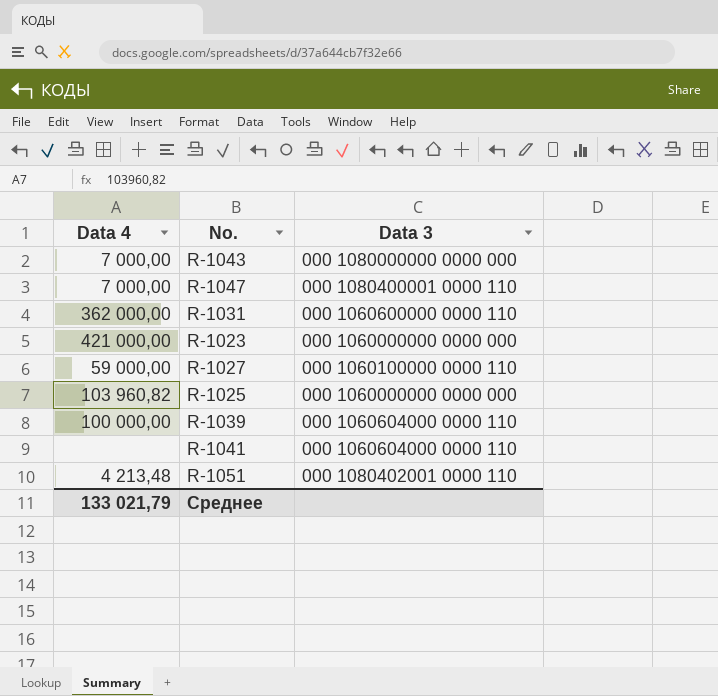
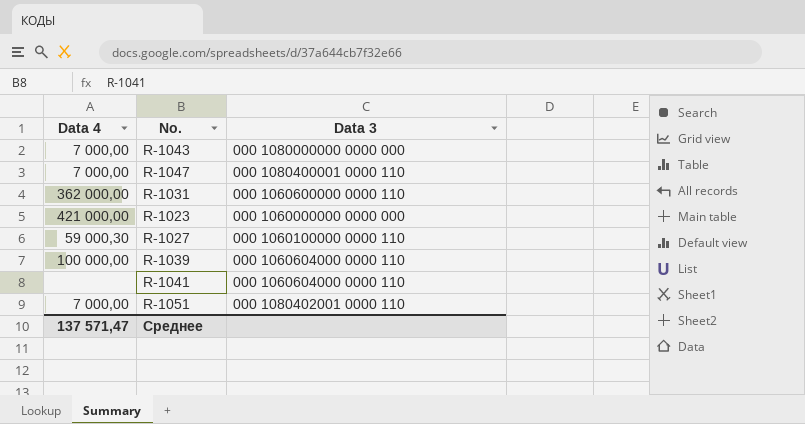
row R-1025: 103 960,82 | 000 1060000000 0000 000 -> none
R-1027 | Data 4: 59 000,00 -> 59 000,30
R-1051 | Data 4: 4 213,48 -> 7 000,00
Среднее | Data 4: 133 021,79 -> 137 571,47

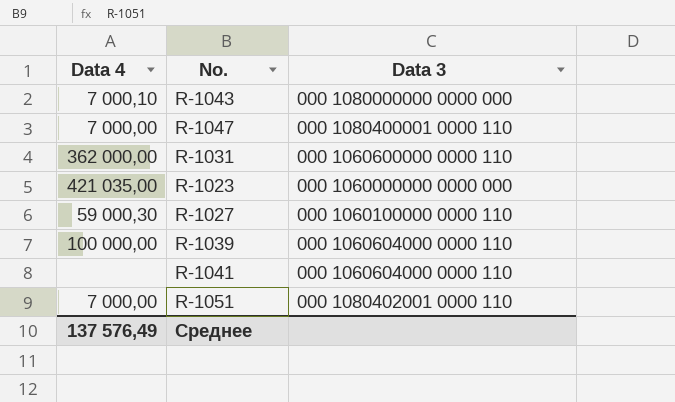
R-1043 | Data 4: 7 000,00 -> 7 000,10
R-1023 | Data 4: 421 000,00 -> 421 035,00
Среднее | Data 4: 137 571,47 -> 137 576,49

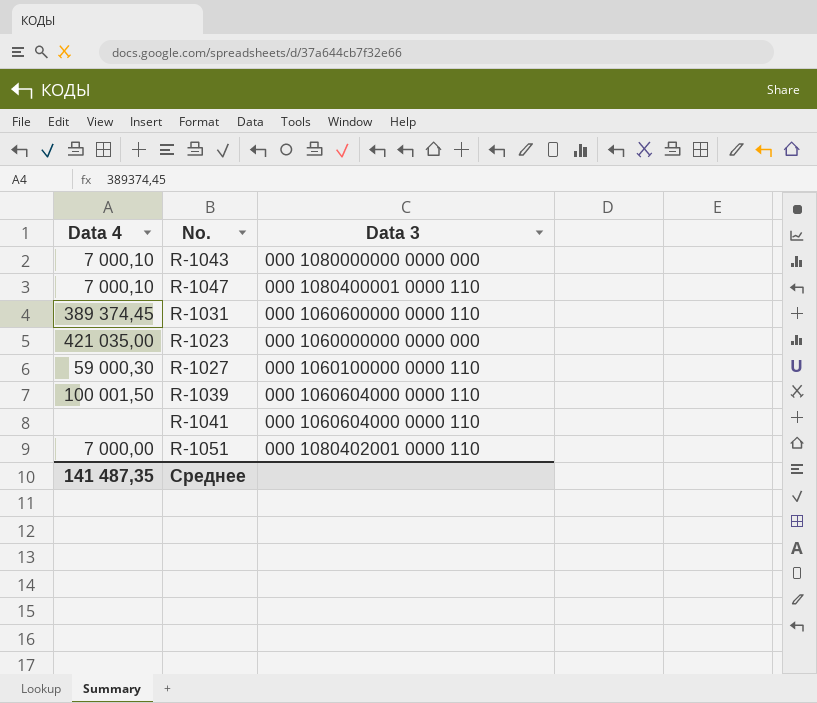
R-1047 | Data 4: 7 000,00 -> 7 000,10
R-1031 | Data 4: 362 000,00 -> 389 374,45
R-1039 | Data 4: 100 000,00 -> 100 001,50
Среднее | Data 4: 137 576,49 -> 141 487,35

